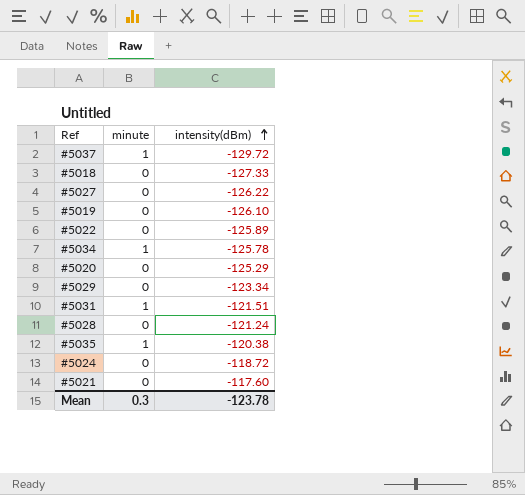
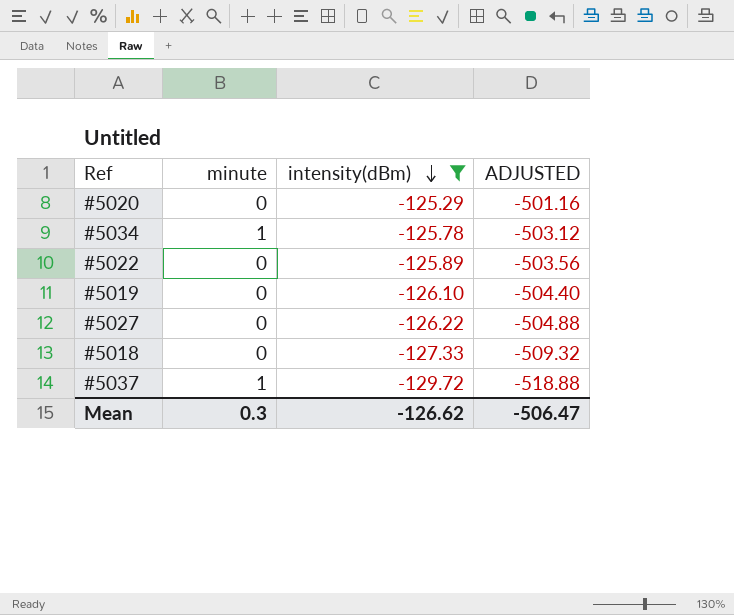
filter: none -> intensity(dBm) <= -125.29
row order: intensity(dBm) ascending -> intensity(dBm) descending
column ADJUSTED | formula: none -> [intensity(dBm)] * 4
Mean | intensity(dBm): -123.78 -> -126.62

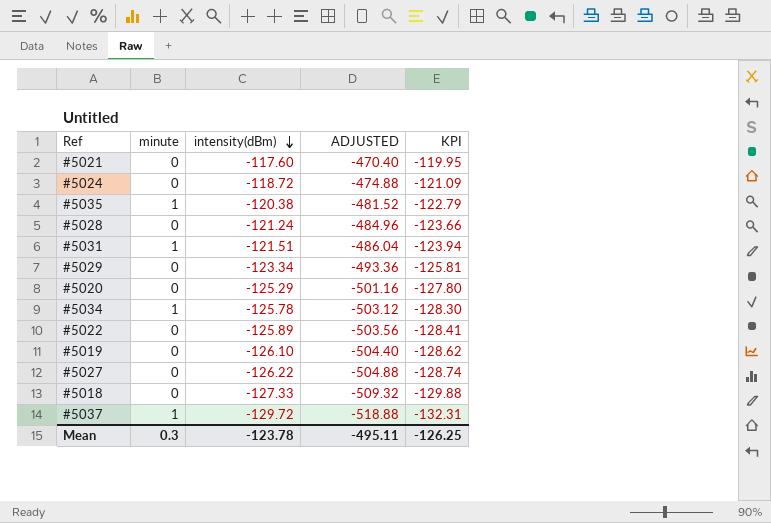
filter: intensity(dBm) <= -125.29 -> none
column KPI | formula: none -> [intensity(dBm)] * 1.02
Mean | intensity(dBm): -126.62 -> -123.78
Mean | ADJUSTED: -506.47 -> -495.11

